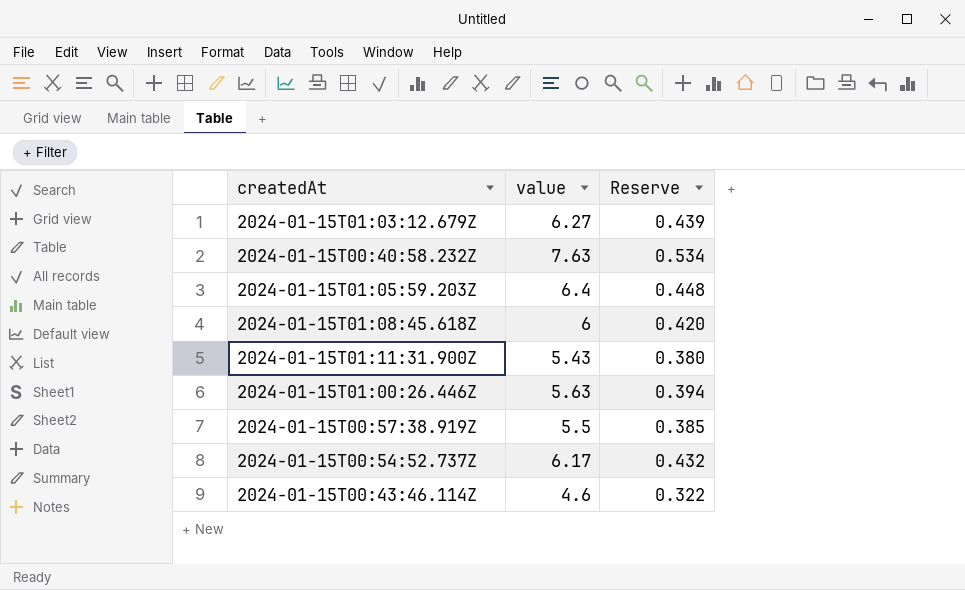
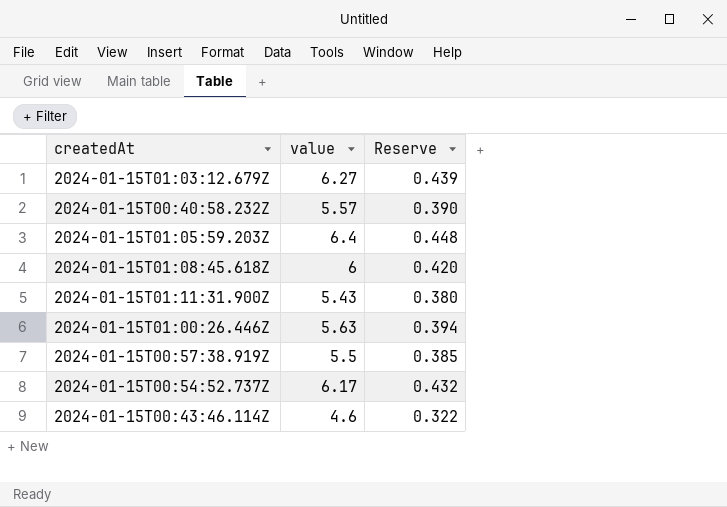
2024-01-15T00:40:58.232Z | value: 7.63 -> 5.57
2024-01-15T00:40:58.232Z | Reserve: 0.534 -> 0.390

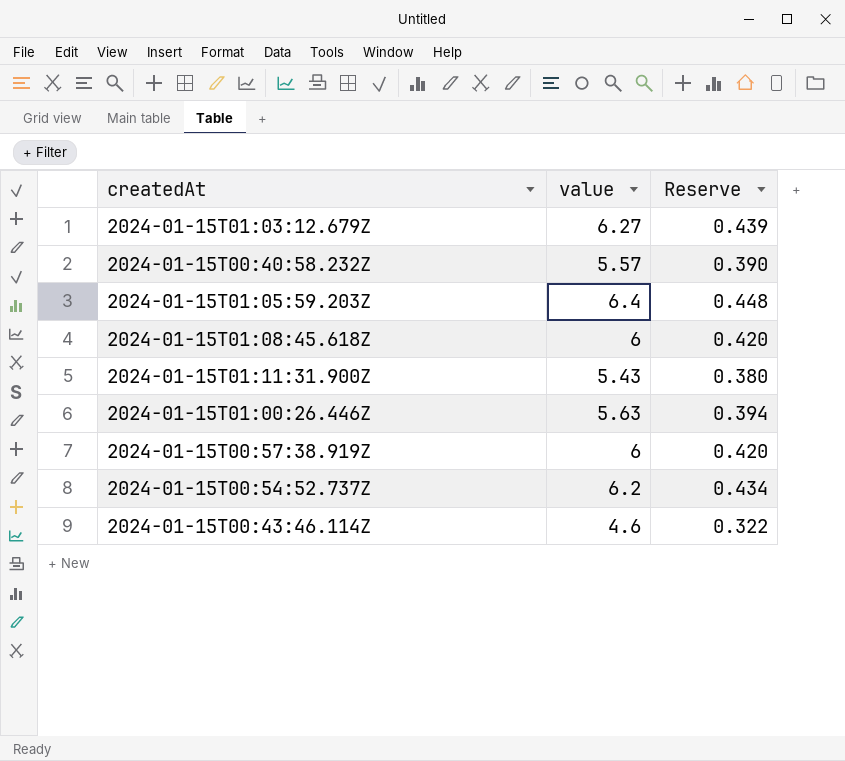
2024-01-15T00:57:38.919Z | value: 5.5 -> 6
2024-01-15T00:57:38.919Z | Reserve: 0.385 -> 0.420
2024-01-15T00:54:52.737Z | value: 6.17 -> 6.2
2024-01-15T00:54:52.737Z | Reserve: 0.432 -> 0.434

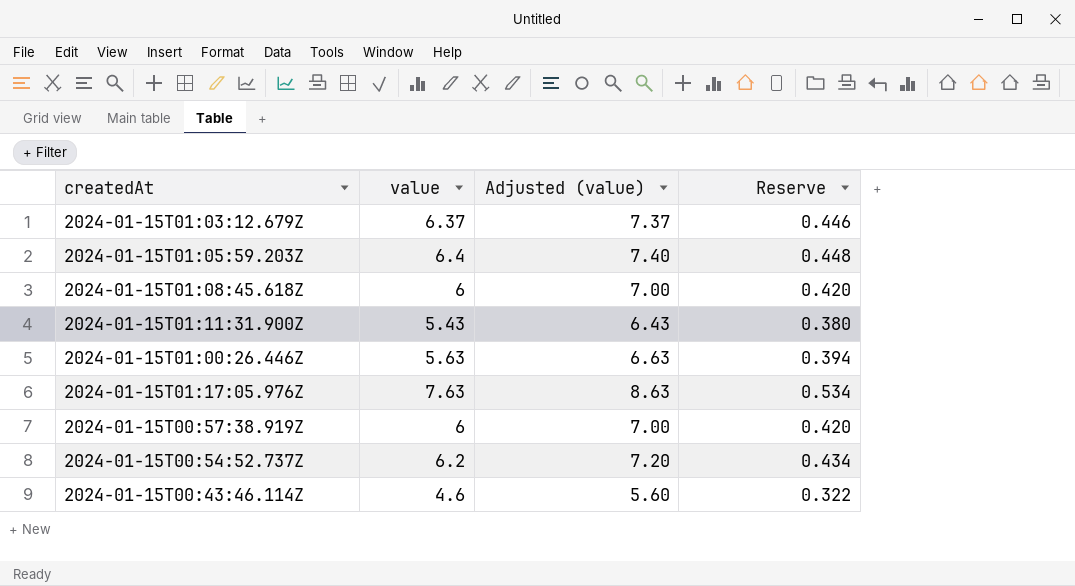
column Adjusted (value) | formula: none -> [value] + 1
row 2024-01-15T00:40:58.232Z: 5.57 | 0.390 -> none
2024-01-15T01:03:12.679Z | value: 6.27 -> 6.37
2024-01-15T01:03:12.679Z | Reserve: 0.439 -> 0.446
row 2024-01-15T01:17:05.976Z: none -> 7.63 | 8.63 | 0.534

